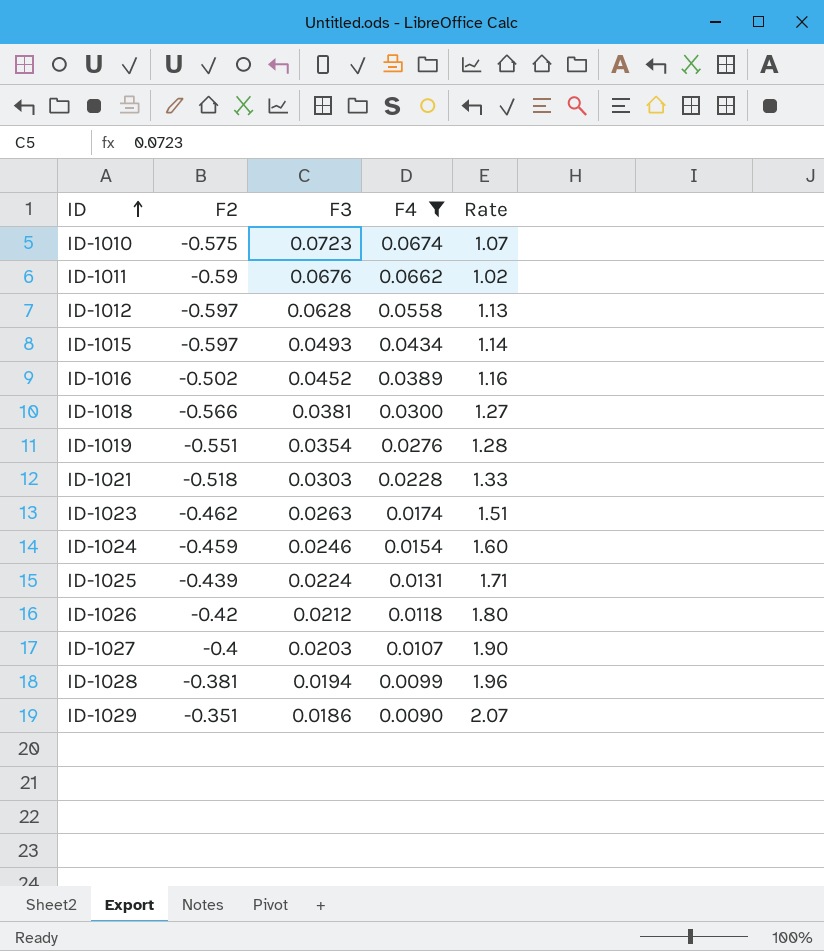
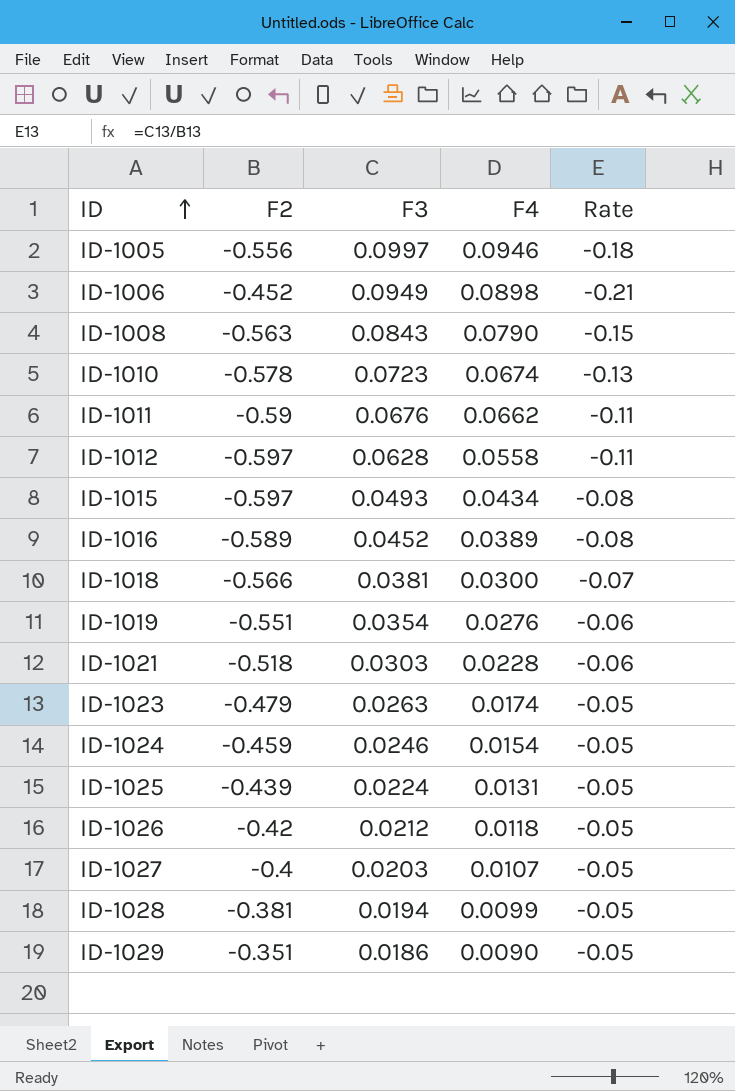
filter: F4 <= 0.0674 -> none
column Rate | formula: [F3] / [F4] -> [F3] / [F2]
ID-1010 | F2: -0.575 -> -0.578
ID-1016 | F2: -0.502 -> -0.589
ID-1023 | F2: -0.462 -> -0.479

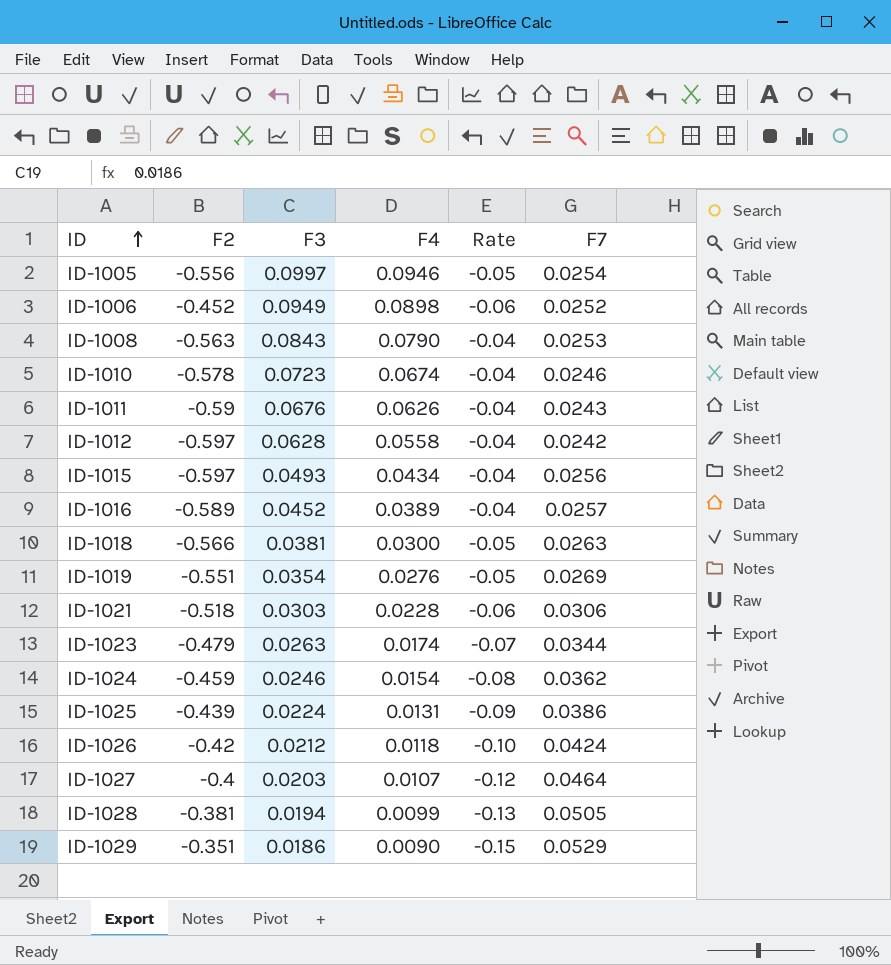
column Rate | formula: [F3] / [F2] -> [F7] / [F2]
column F7 | position: none -> 6
ID-1011 | F4: 0.0662 -> 0.0626

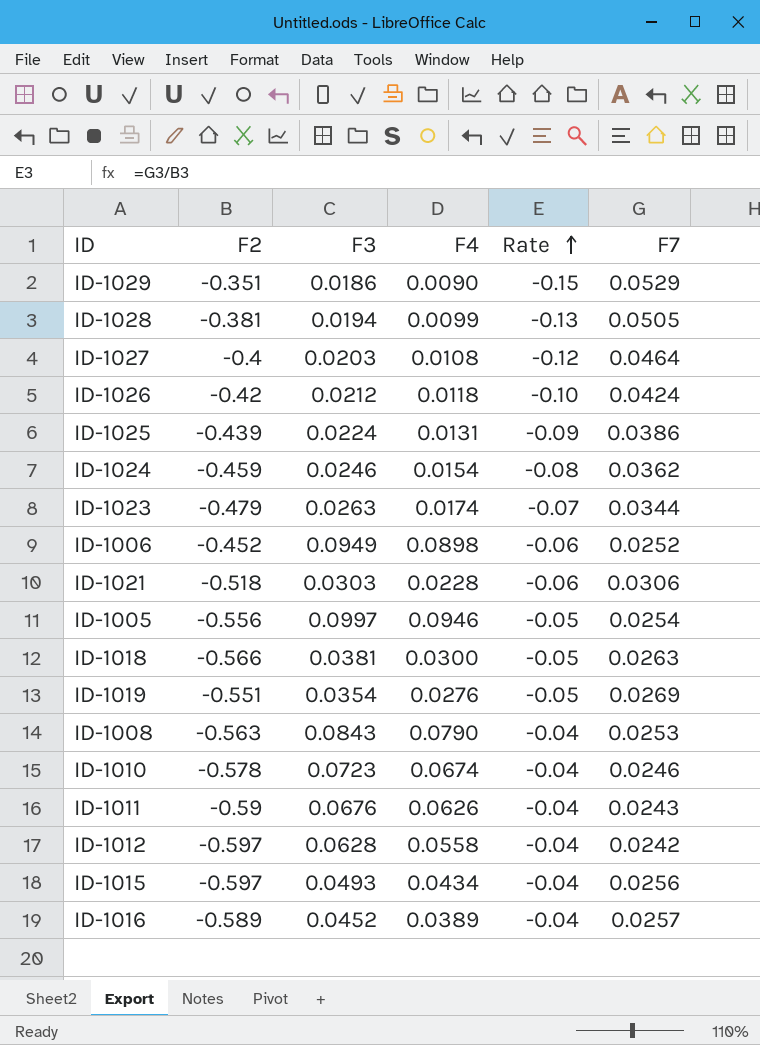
row order: ID ascending -> Rate ascending
ID-1027 | F4: 0.0107 -> 0.0108

